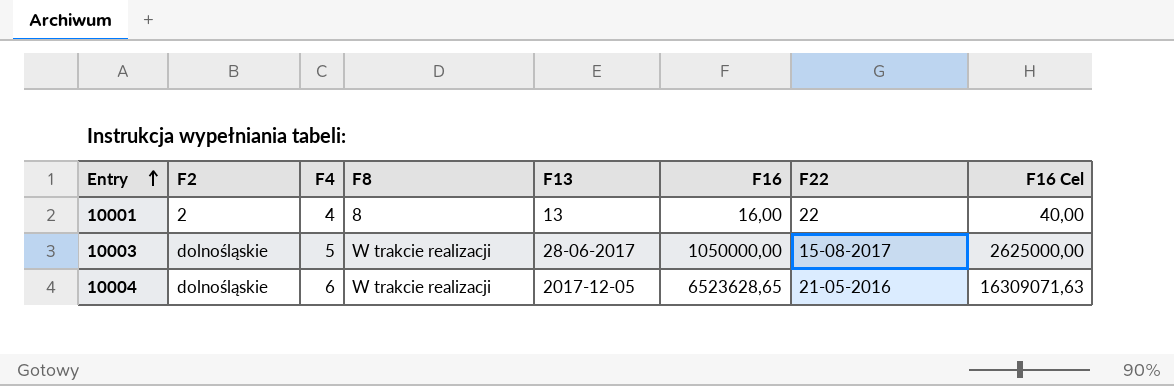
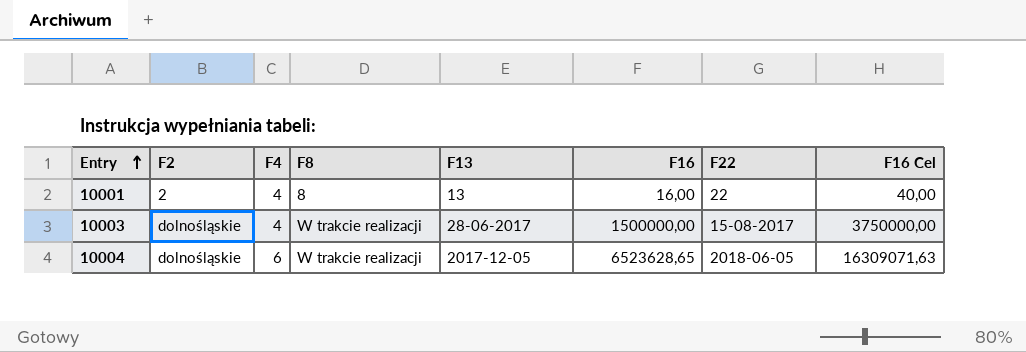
10003 | F4: 5 -> 4
10003 | F16: 1050000,00 -> 1500000,00
10003 | F16 Cel: 2625000,00 -> 3750000,00
10004 | F22: 21-05-2016 -> 2018-06-05

